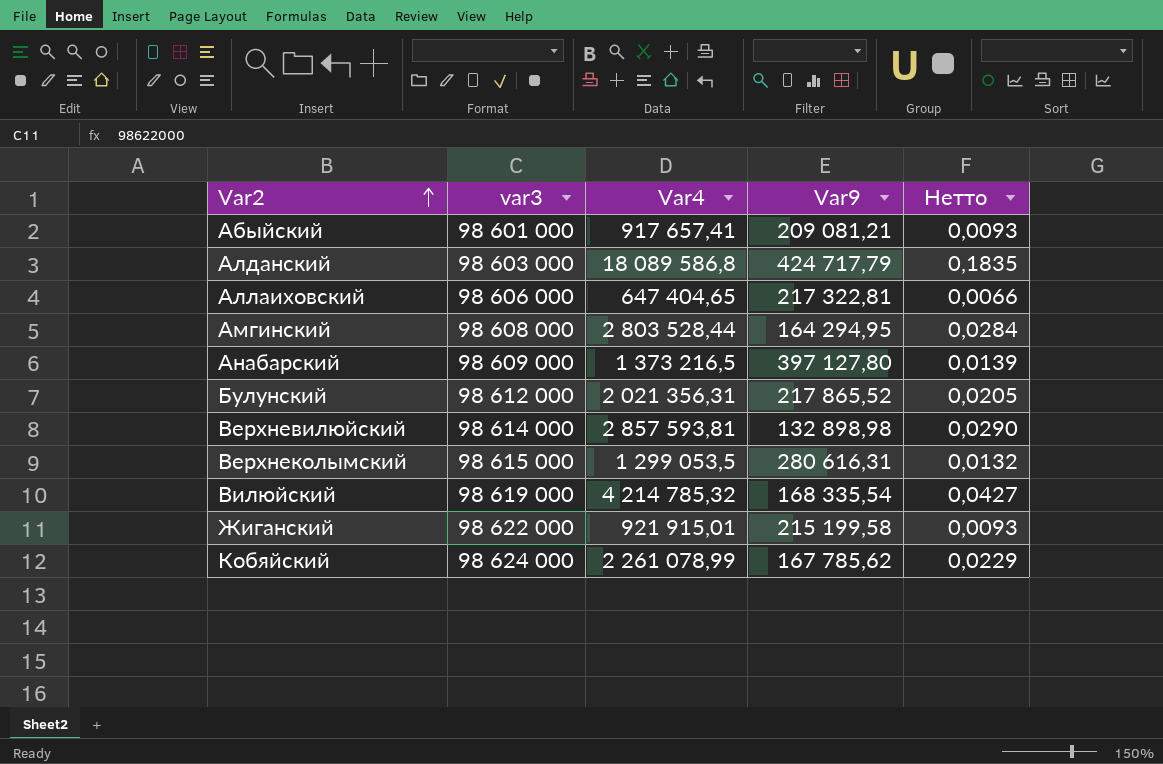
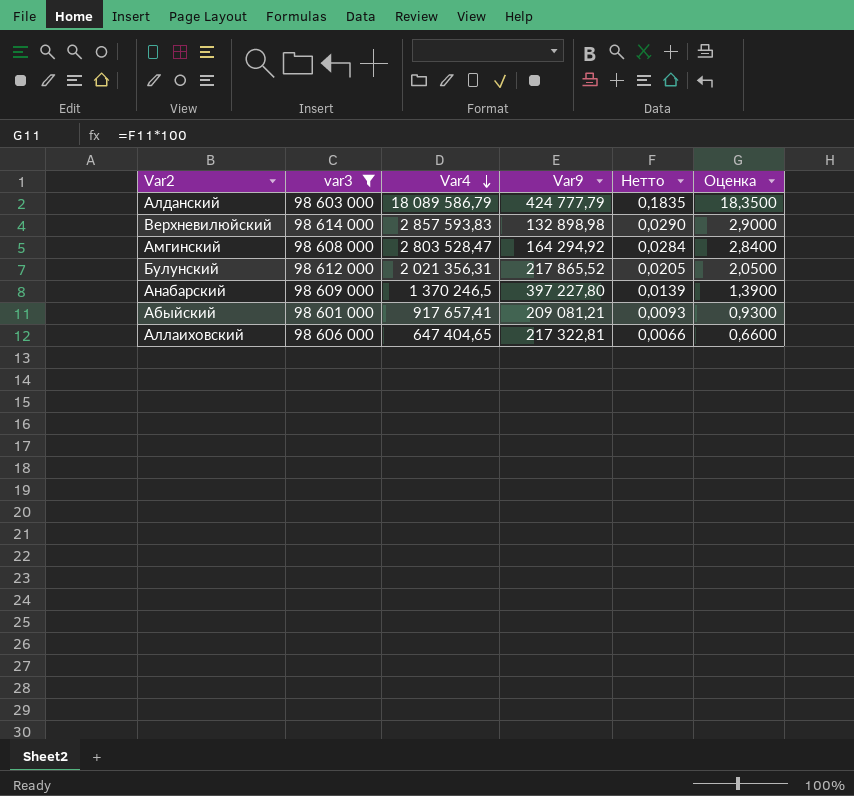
filter: none -> var3 <= 98 614 000
row order: Var2 ascending -> Var4 descending
column Оценка | formula: none -> [Нетто] * 100
Алданский | Var4: 18 089 586,8 -> 18 089 586,79
Алданский | Var9: 424 717,79 -> 424 777,79
Верхневилюйский | Var4: 2 857 593,81 -> 2 857 593,83
Амгинский | Var4: 2 803 528,44 -> 2 803 528,47
Амгинский | Var9: 164 294,95 -> 164 294,92
Анабарский | Var4: 1 373 216,5 -> 1 370 246,5
Анабарский | Var9: 397 127,80 -> 397 227,80

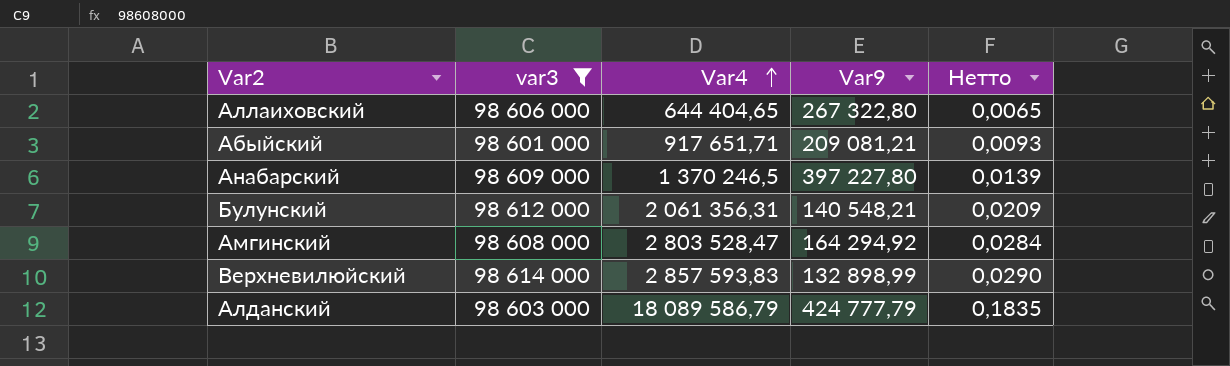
row order: Var4 descending -> Var4 ascending
column Оценка | formula: [Нетто] * 100 -> none
Аллаиховский | Var4: 647 404,65 -> 644 404,65
Аллаиховский | Var9: 217 322,81 -> 267 322,80
Аллаиховский | Нетто: 0,0066 -> 0,0065
Абыйский | Var4: 917 657,41 -> 917 651,71
Булунский | Var4: 2 021 356,31 -> 2 061 356,31
Булунский | Var9: 217 865,52 -> 140 548,21
Булунский | Нетто: 0,0205 -> 0,0209
Верхневилюйский | Var9: 132 898,98 -> 132 898,99

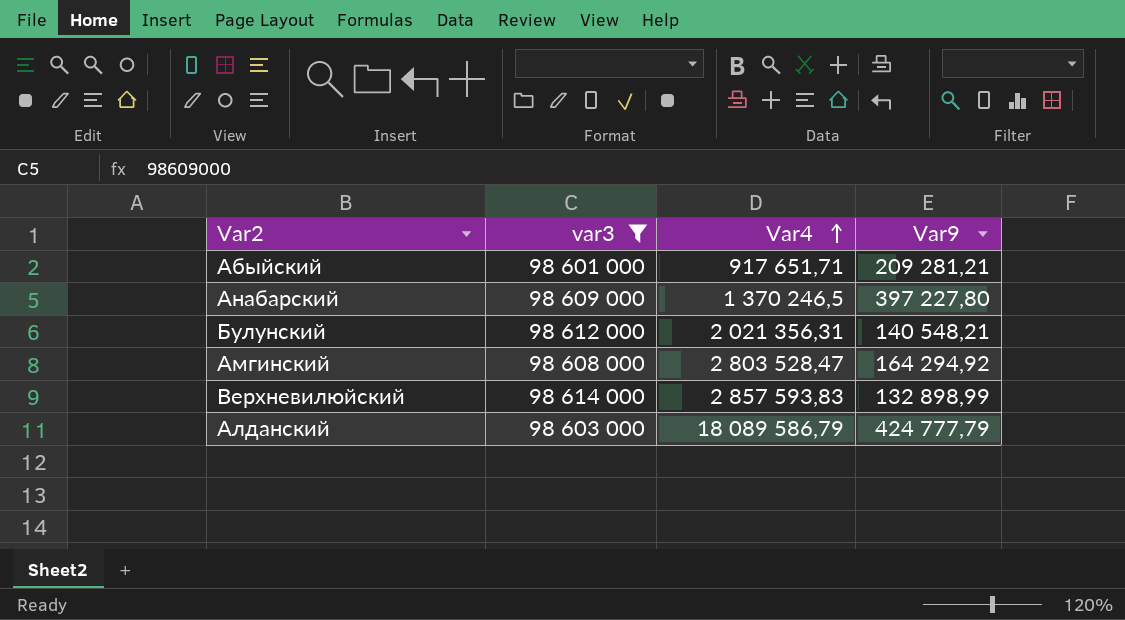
column Нетто | formula: [Var4] / [var3] -> none
row Аллаиховский: 98 606 000 | 644 404,65 | 267 322,80 | 0,0065 -> none
Абыйский | Var9: 209 081,21 -> 209 281,21
Булунский | Var4: 2 061 356,31 -> 2 021 356,31

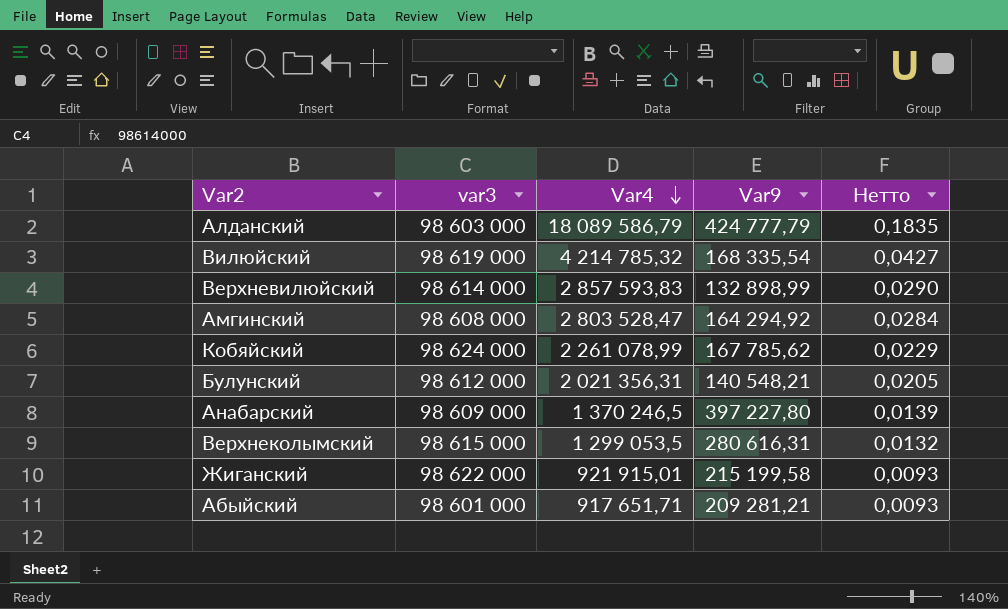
filter: var3 <= 98 614 000 -> none
row order: Var4 ascending -> Var4 descending
column Нетто | formula: none -> [Var4] / [var3]

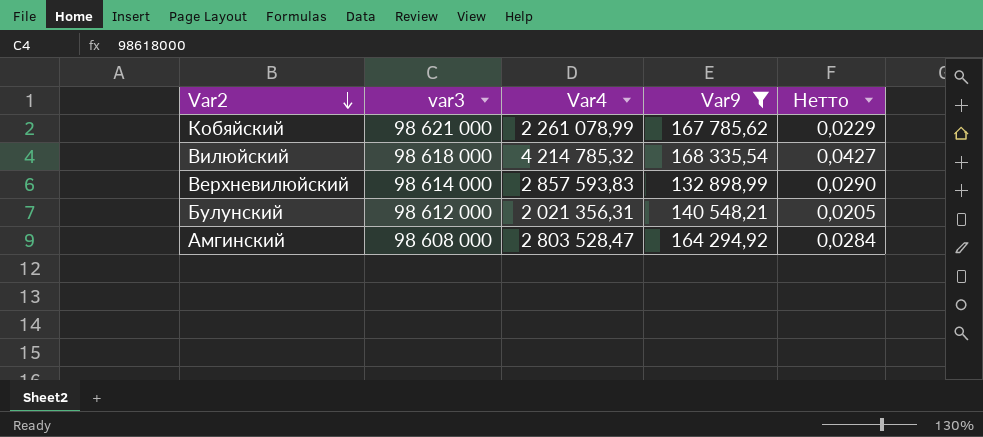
filter: none -> Var9 <= 168 335,54
row order: Var4 descending -> Var2 descending
Кобяйский | var3: 98 624 000 -> 98 621 000
Вилюйский | var3: 98 619 000 -> 98 618 000

